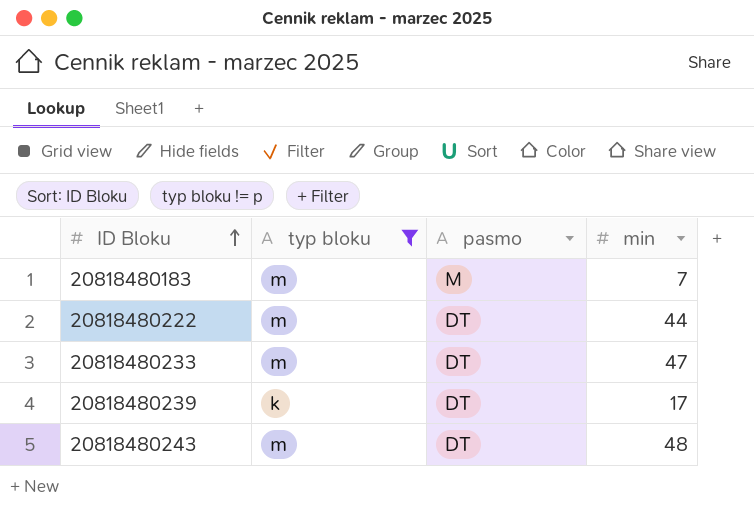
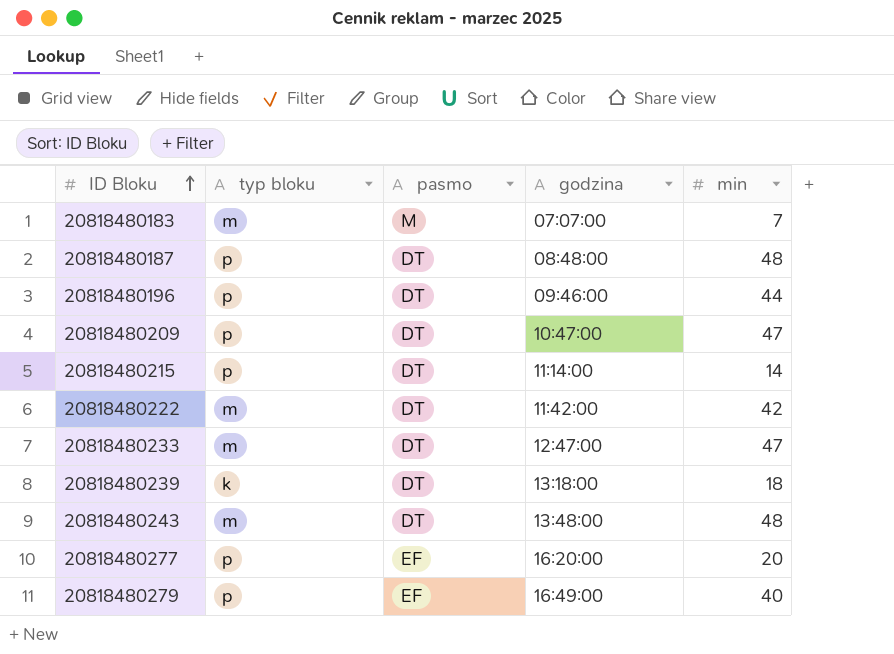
filter: typ bloku != p -> none
column godzina | position: none -> 4
20818480222 | min: 44 -> 42
20818480239 | min: 17 -> 18

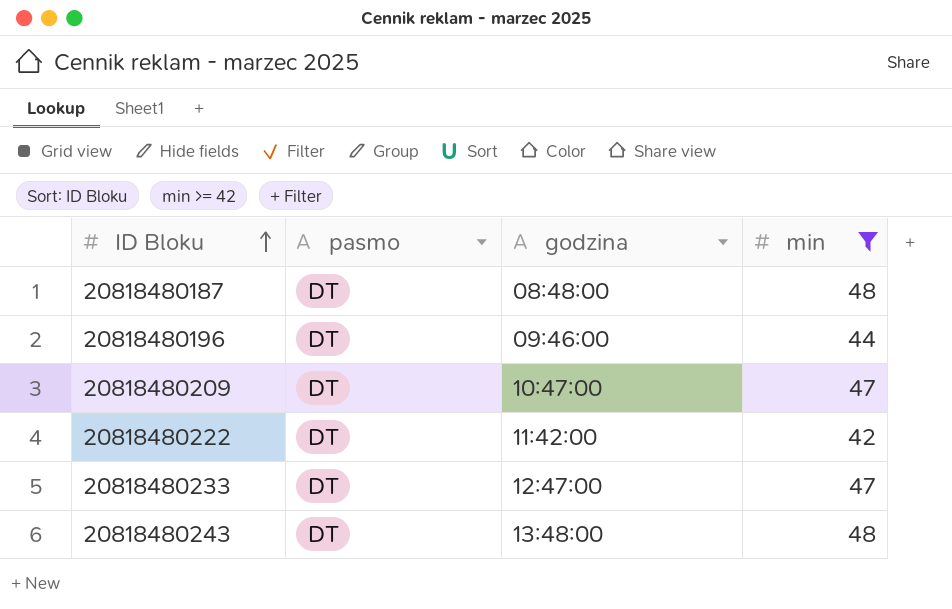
filter: none -> min >= 42
column typ bloku | position: 2 -> none

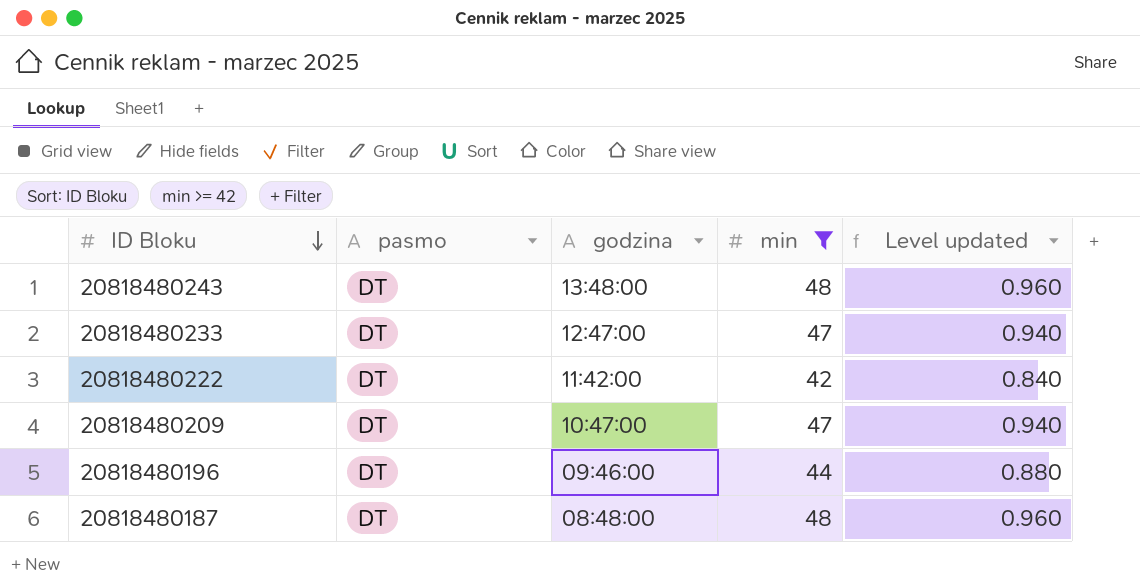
row order: ID Bloku ascending -> ID Bloku descending
column Level updated | formula: none -> [min] * 0.02

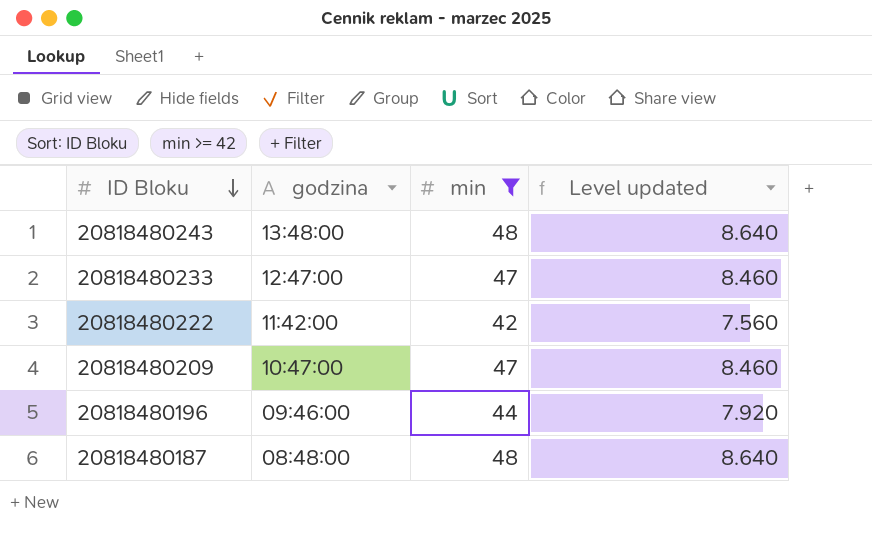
column pasmo | position: 2 -> none
column Level updated | formula: [min] * 0.02 -> [min] * 0.18

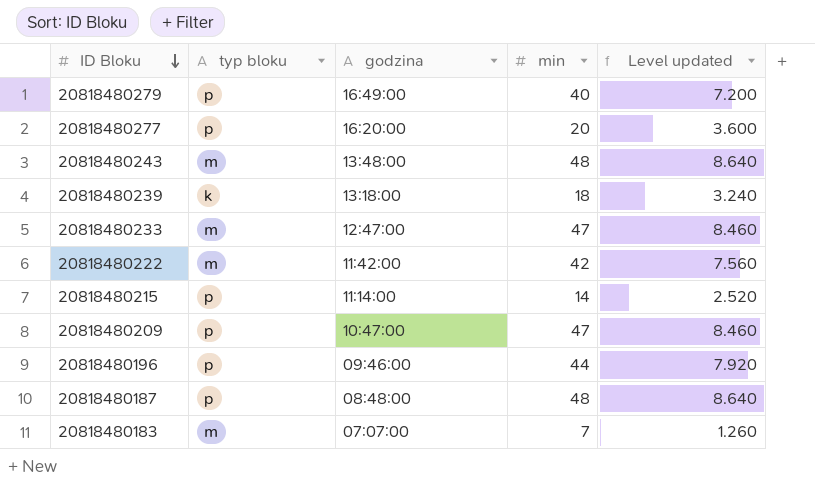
filter: min >= 42 -> none
column typ bloku | position: none -> 2

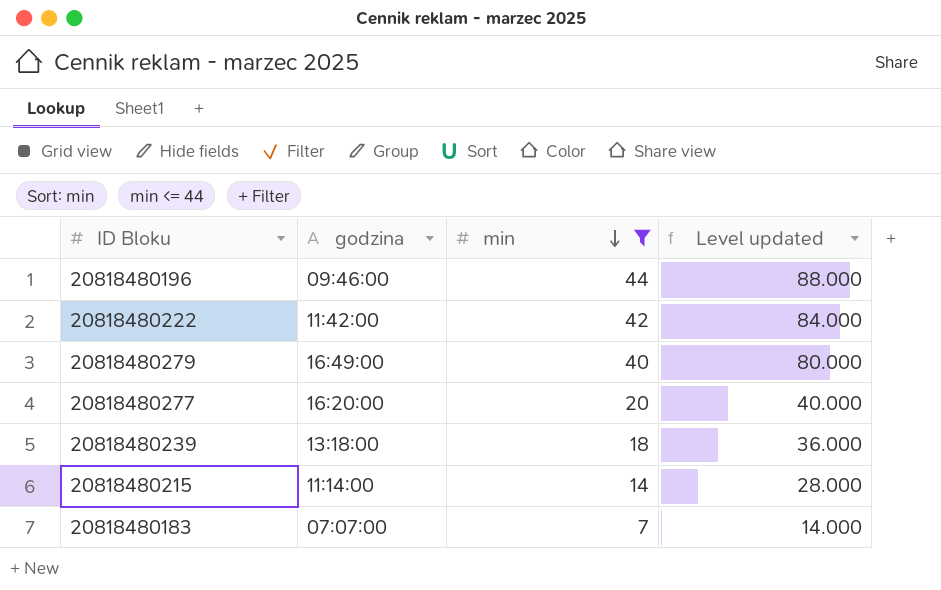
filter: none -> min <= 44
row order: ID Bloku descending -> min descending
column typ bloku | position: 2 -> none
column Level updated | formula: [min] * 0.18 -> [min] * 2

